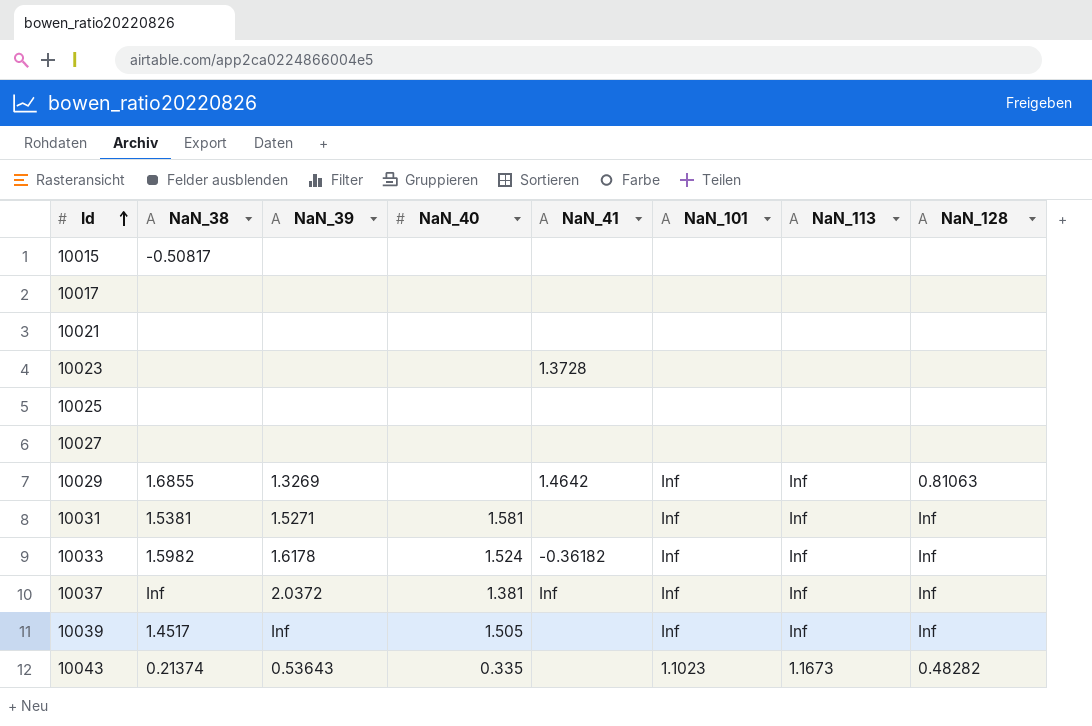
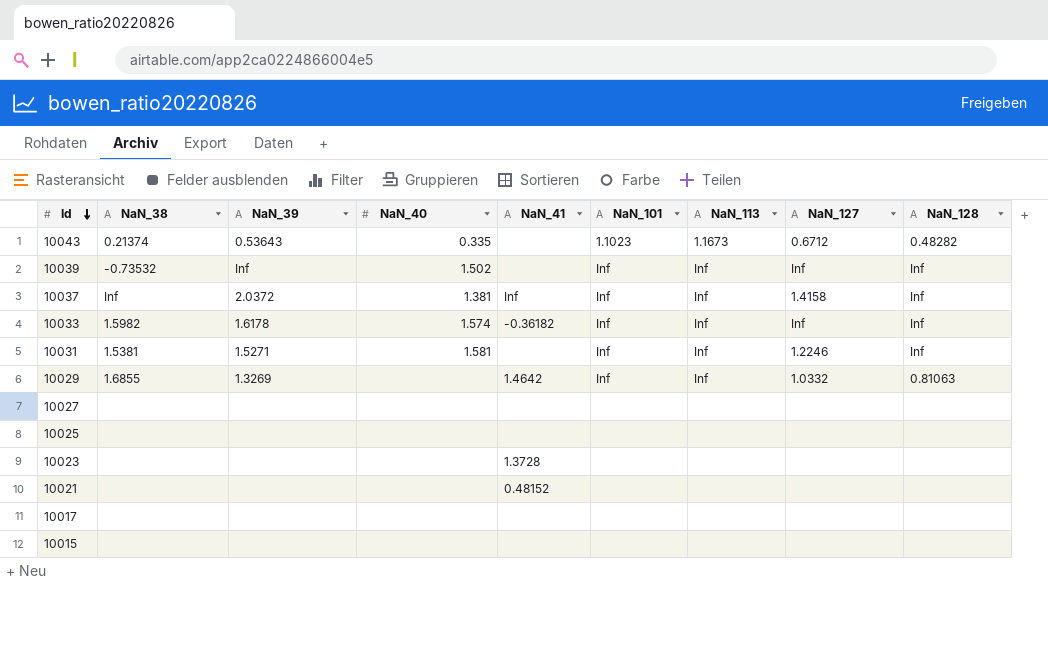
row order: Id ascending -> Id descending
column NaN_127 | position: none -> 8
10039 | NaN_38: 1.4517 -> -0.73532
10039 | NaN_40: 1.505 -> 1.502
10033 | NaN_40: 1.524 -> 1.574
10021 | NaN_41: none -> 0.48152
10015 | NaN_38: -0.50817 -> none

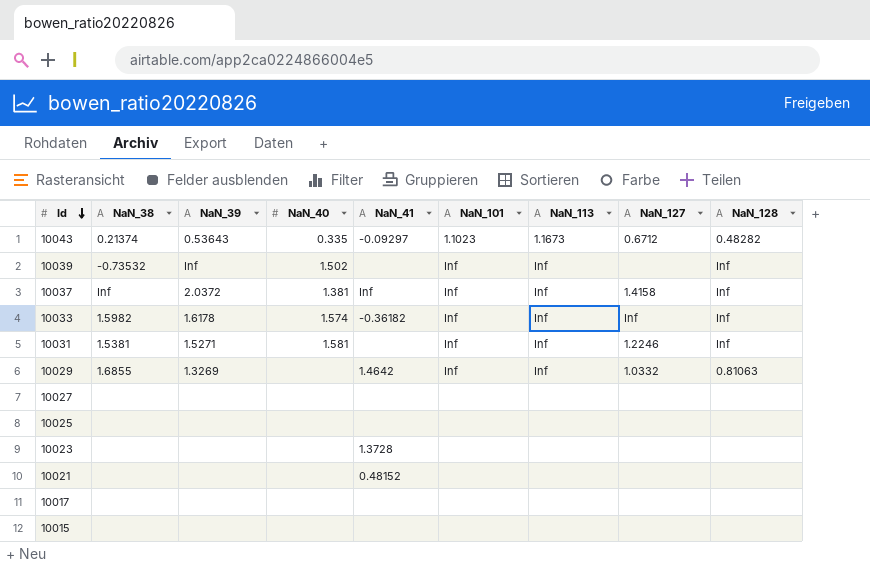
10043 | NaN_41: none -> -0.09297
10039 | NaN_127: Inf -> none

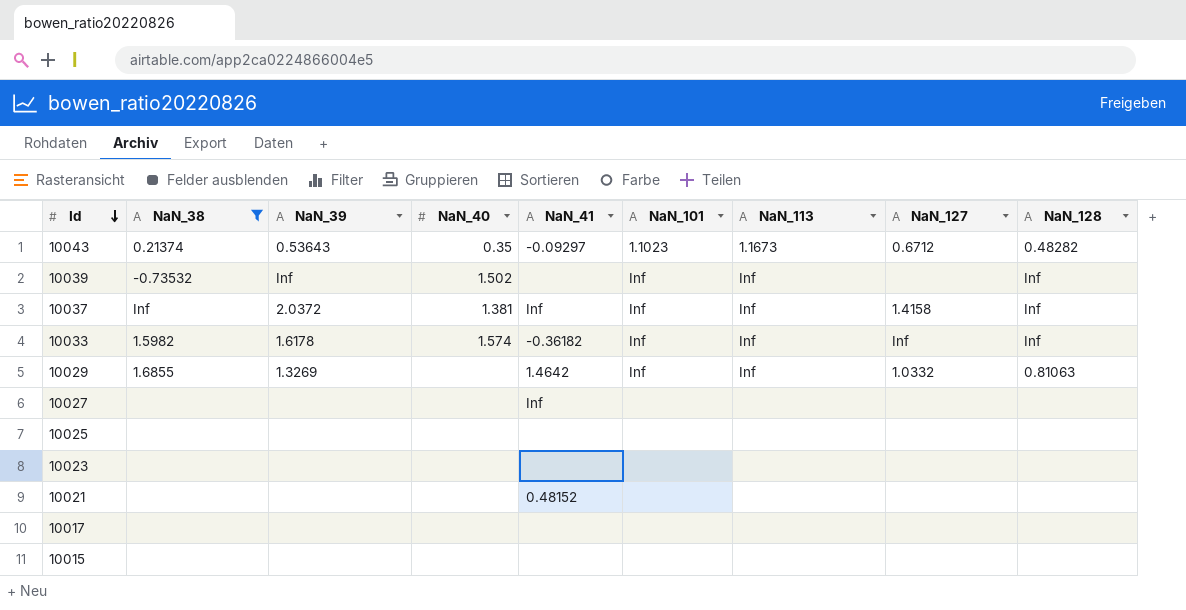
filter: none -> NaN_38 != 1.5381
10043 | NaN_40: 0.335 -> 0.35
10027 | NaN_41: none -> Inf
10023 | NaN_41: 1.3728 -> none

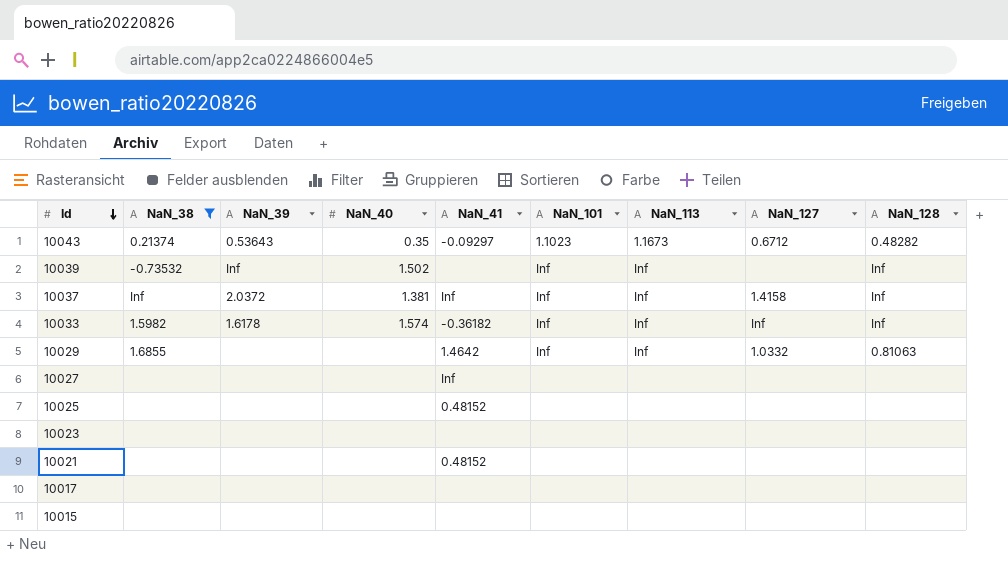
10029 | NaN_39: 1.3269 -> none
10025 | NaN_41: none -> 0.48152

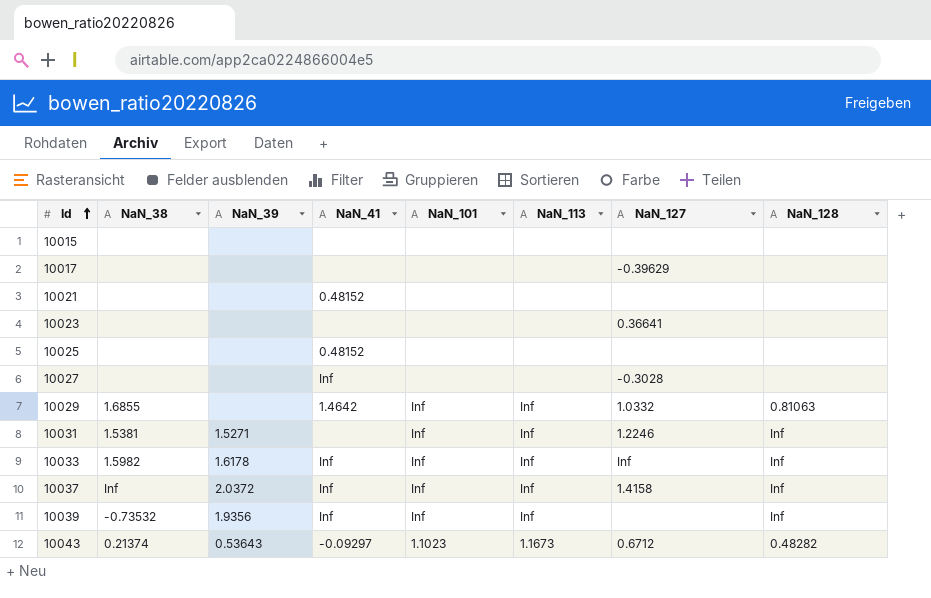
filter: NaN_38 != 1.5381 -> none
row order: Id descending -> Id ascending
column NaN_40 | position: 4 -> none
10017 | NaN_127: none -> -0.39629
10023 | NaN_127: none -> 0.36641
10027 | NaN_127: none -> -0.3028
10033 | NaN_41: -0.36182 -> Inf
10039 | NaN_39: Inf -> 1.9356
10039 | NaN_41: none -> Inf

